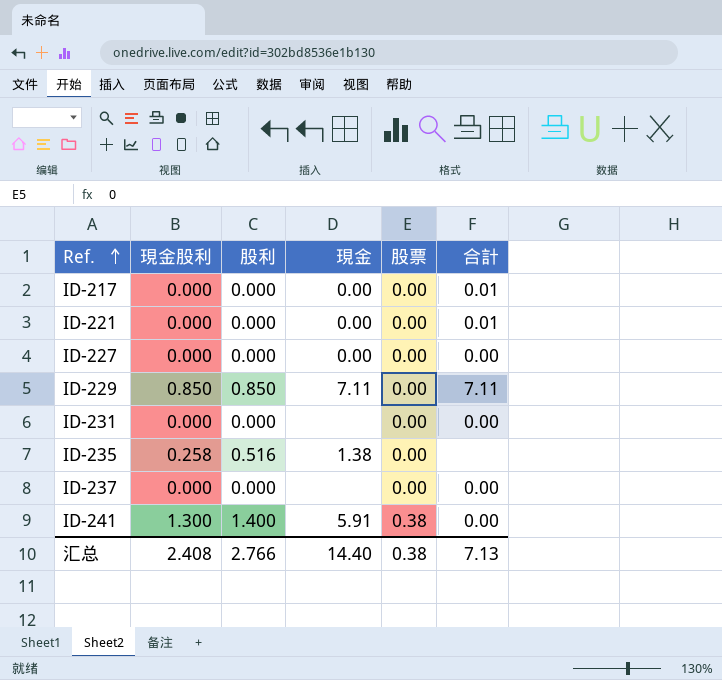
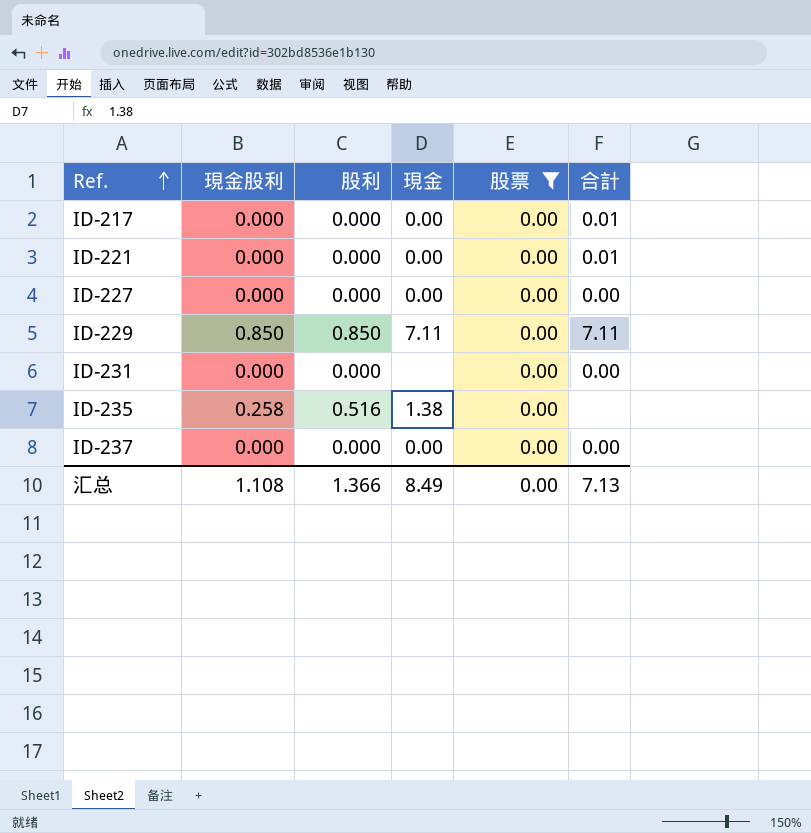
filter: none -> 股票 = 0.00
ID-237 | 現金: none -> 0.00
汇总 | 現金股利: 2.408 -> 1.108
汇总 | 股利: 2.766 -> 1.366
汇总 | 現金: 14.40 -> 8.49
汇总 | 股票: 0.38 -> 0.00

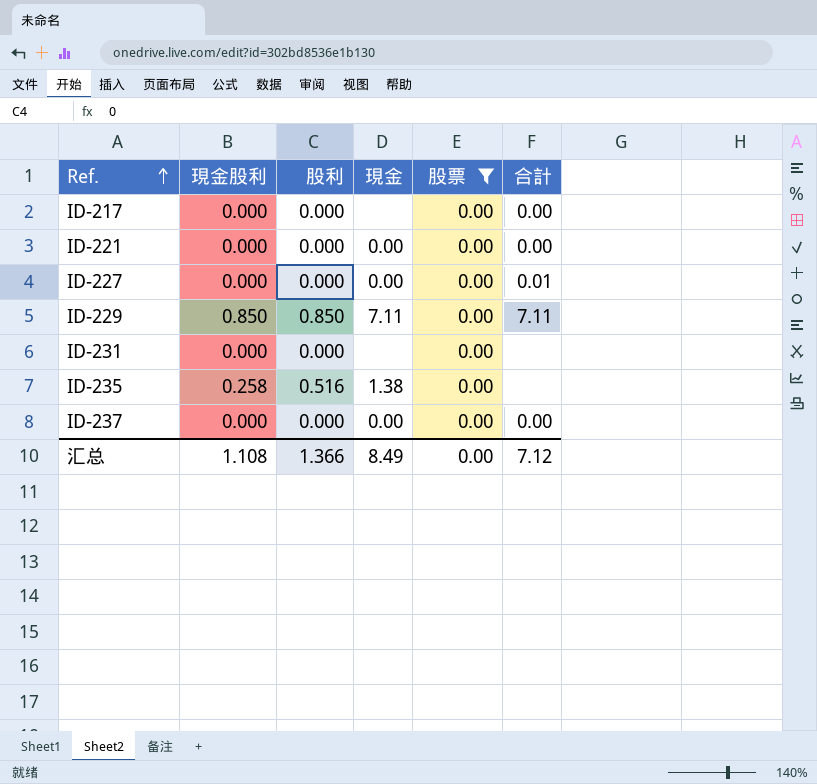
ID-217 | 現金: 0.00 -> none
ID-217 | 合計: 0.01 -> 0.00
ID-221 | 合計: 0.01 -> 0.00
ID-227 | 合計: 0.00 -> 0.01
ID-231 | 合計: 0.00 -> none
汇总 | 合計: 7.13 -> 7.12

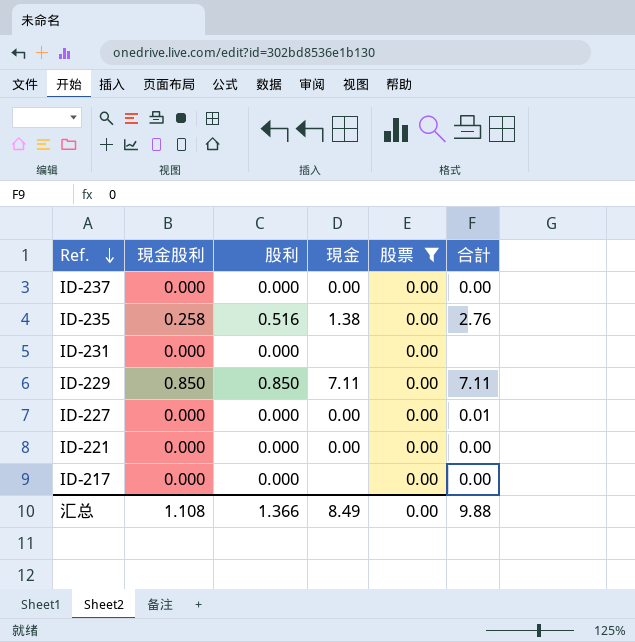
row order: Ref. ascending -> Ref. descending
ID-235 | 合計: none -> 2.76
汇总 | 合計: 7.12 -> 9.88

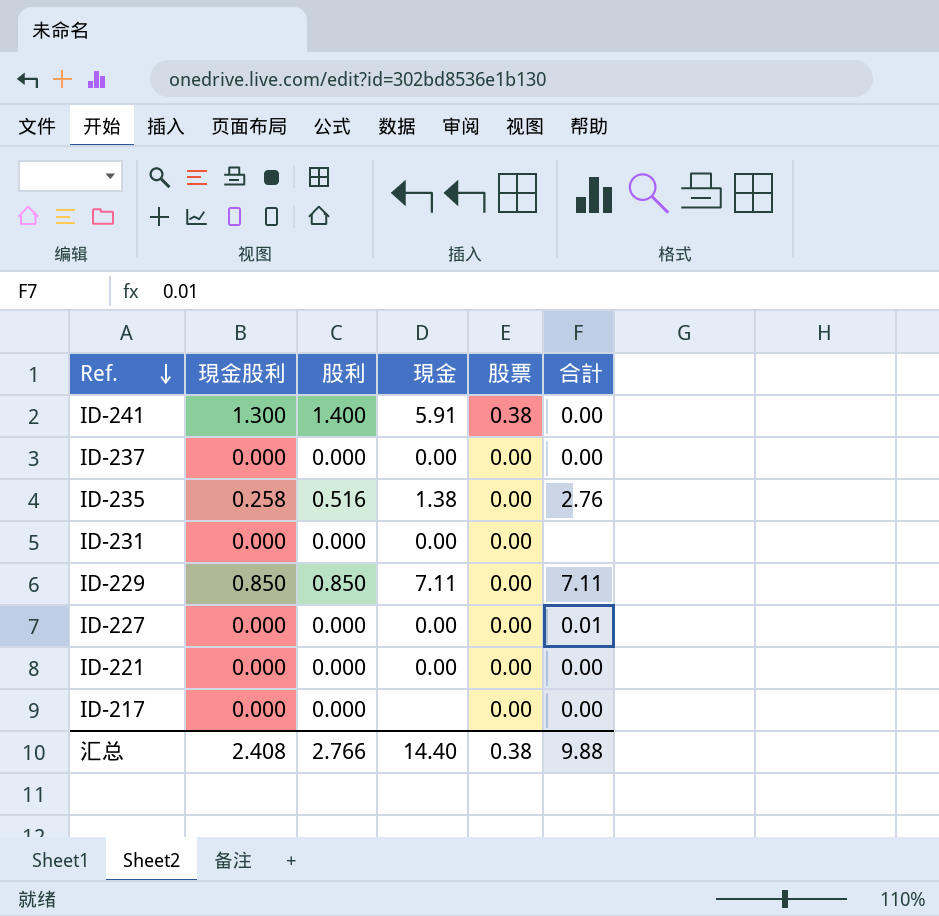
filter: 股票 = 0.00 -> none
ID-231 | 現金: none -> 0.00
汇总 | 現金股利: 1.108 -> 2.408
汇总 | 股利: 1.366 -> 2.766
汇总 | 現金: 8.49 -> 14.40
汇总 | 股票: 0.00 -> 0.38

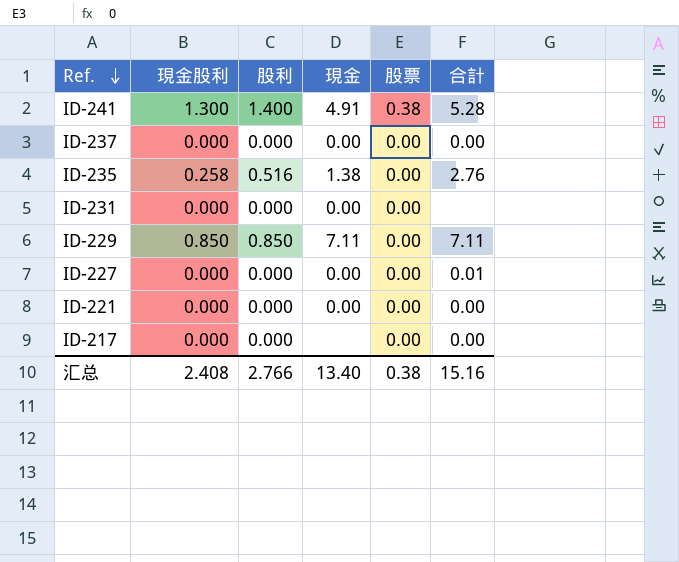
ID-241 | 現金: 5.91 -> 4.91
ID-241 | 合計: 0.00 -> 5.28
汇总 | 現金: 14.40 -> 13.40
汇总 | 合計: 9.88 -> 15.16

